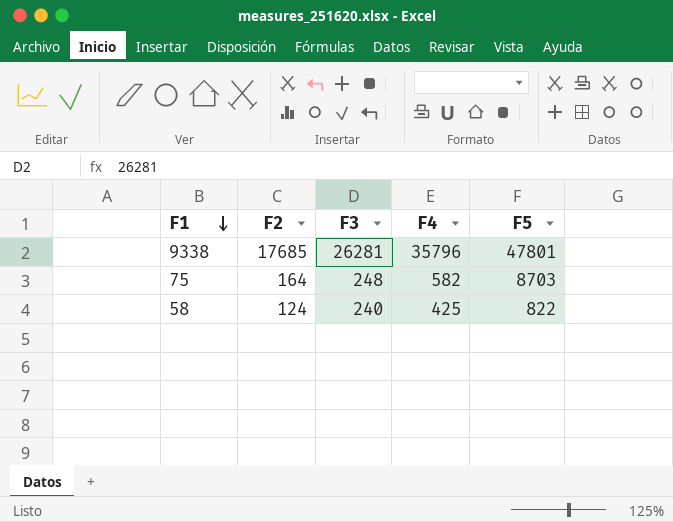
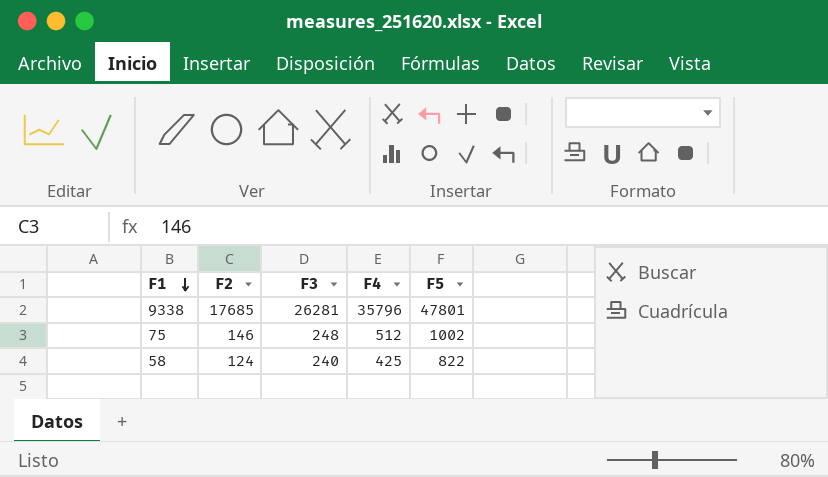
75 | F2: 164 -> 146
75 | F4: 582 -> 512
75 | F5: 8703 -> 1002

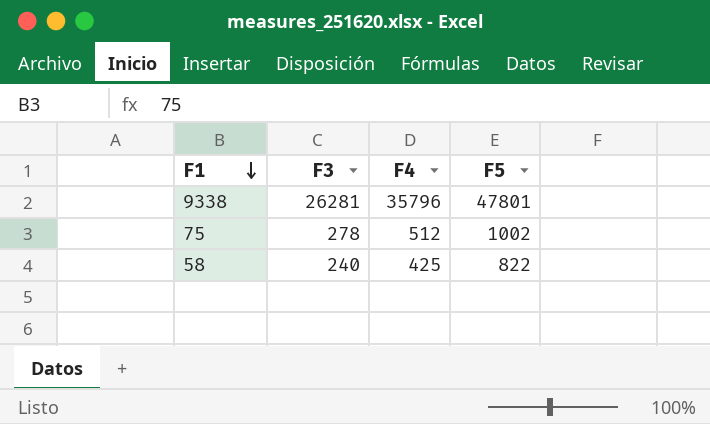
column F2 | position: 2 -> none
75 | F3: 248 -> 278

